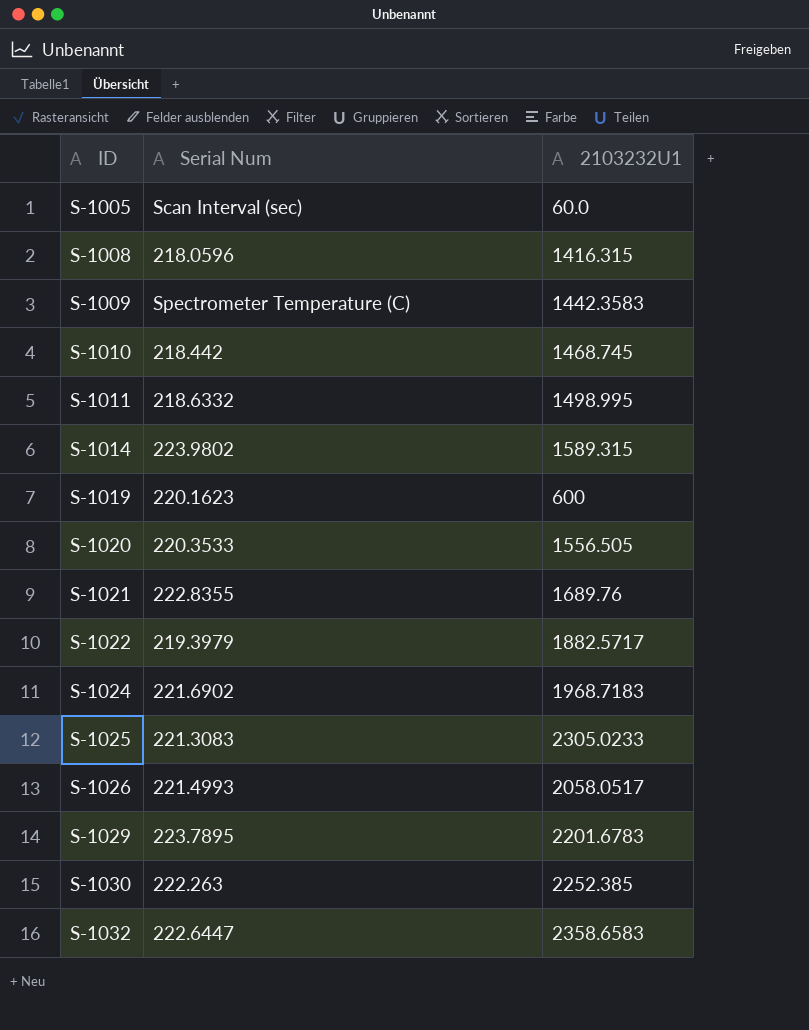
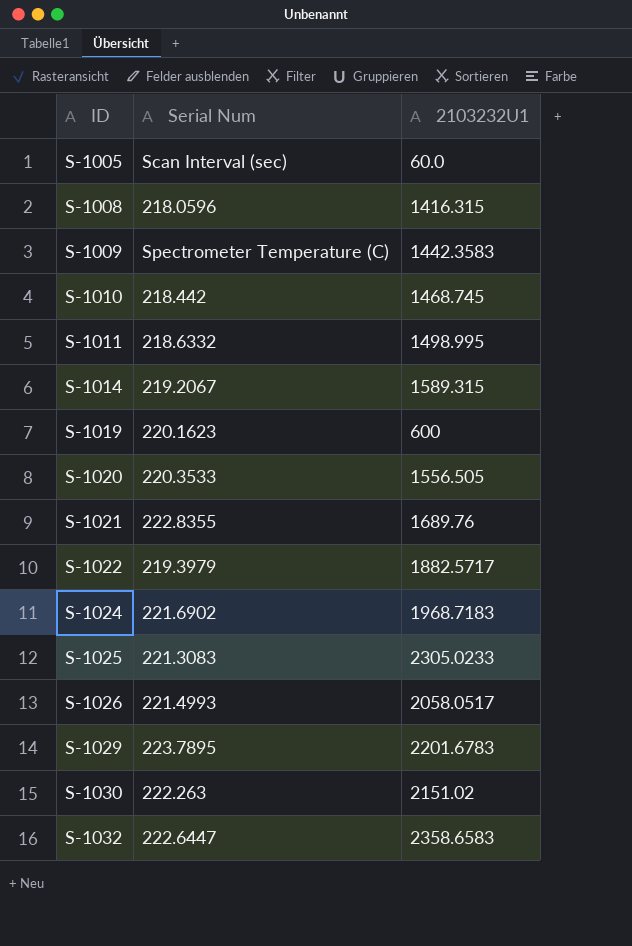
S-1014 | Serial Num: 223.9802 -> 219.2067
S-1030 | 2103232U1: 2252.385 -> 2151.02

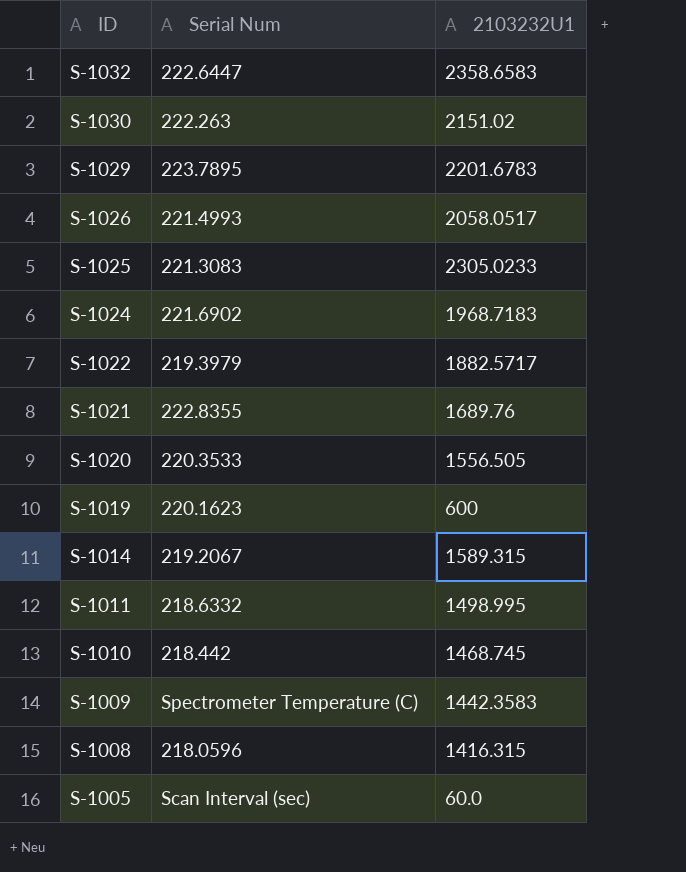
row order: ID ascending -> ID descending

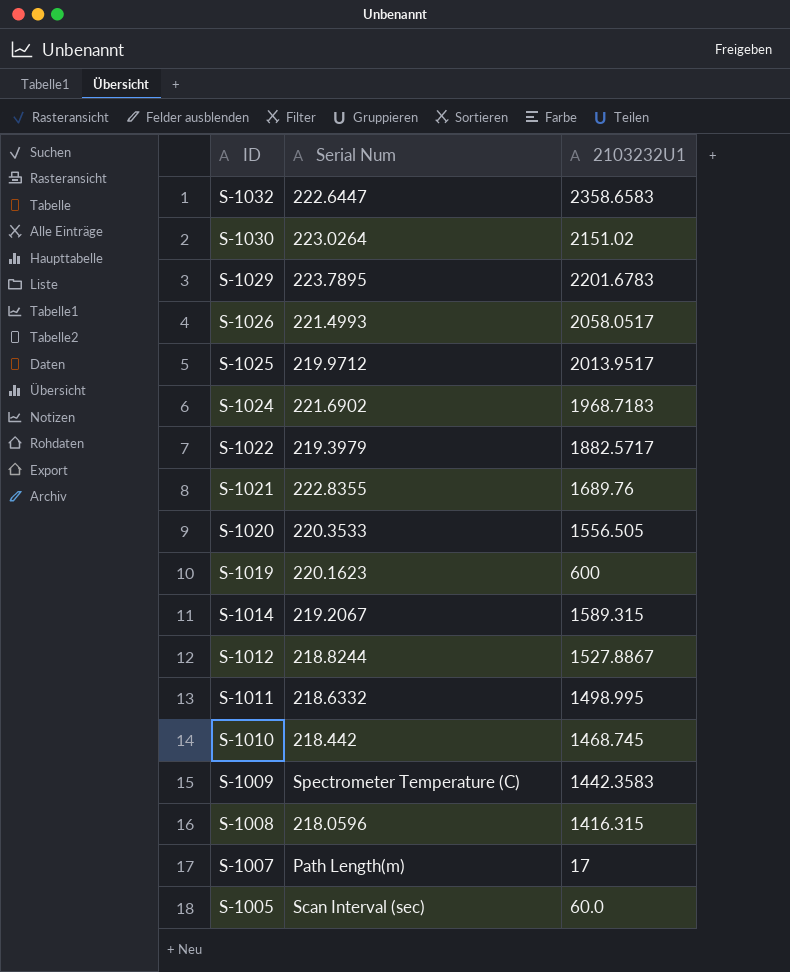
S-1030 | Serial Num: 222.263 -> 223.0264
S-1025 | Serial Num: 221.3083 -> 219.9712
S-1025 | 2103232U1: 2305.0233 -> 2013.9517
row S-1012: none -> 218.8244 | 1527.8867
row S-1007: none -> Path Length(m) | 17

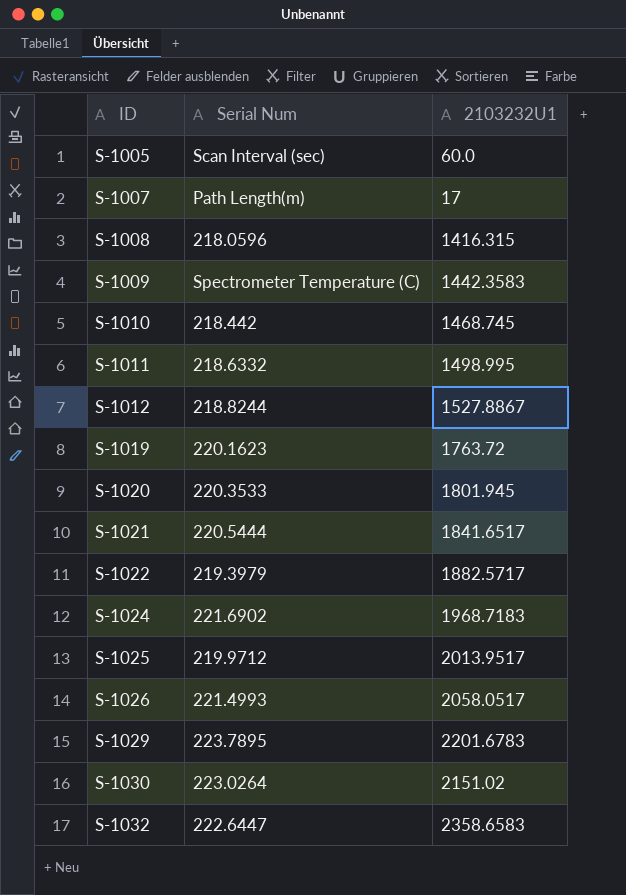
row order: ID descending -> ID ascending
row S-1014: 219.2067 | 1589.315 -> none
S-1019 | 2103232U1: 600 -> 1763.72
S-1020 | 2103232U1: 1556.505 -> 1801.945
S-1021 | Serial Num: 222.8355 -> 220.5444
S-1021 | 2103232U1: 1689.76 -> 1841.6517

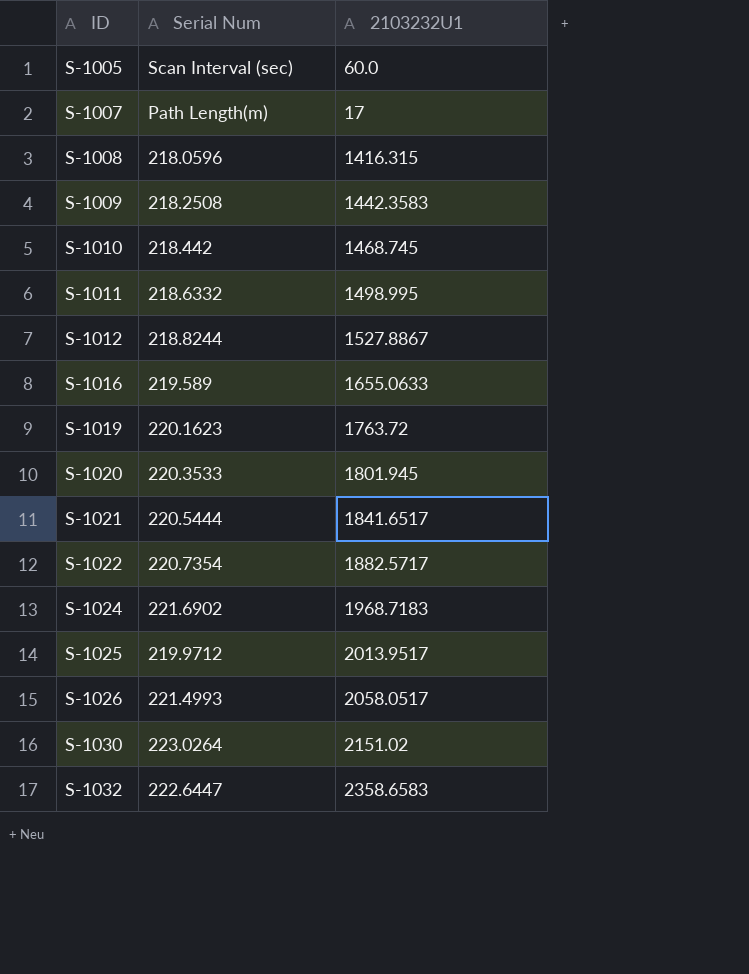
row S-1029: 223.7895 | 2201.6783 -> none
S-1009 | Serial Num: Spectrometer Temperature (C) -> 218.2508
row S-1016: none -> 219.589 | 1655.0633
S-1022 | Serial Num: 219.3979 -> 220.7354

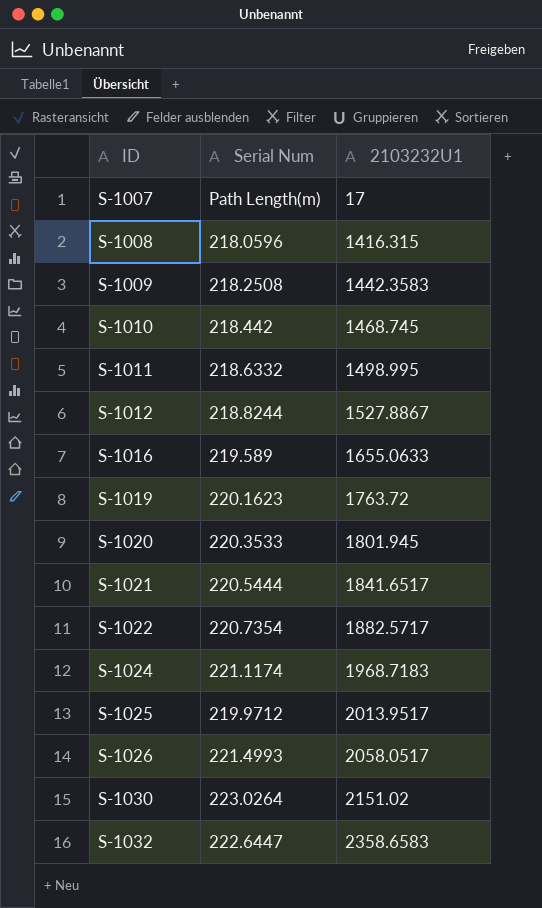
row S-1005: Scan Interval (sec) | 60.0 -> none
S-1024 | Serial Num: 221.6902 -> 221.1174

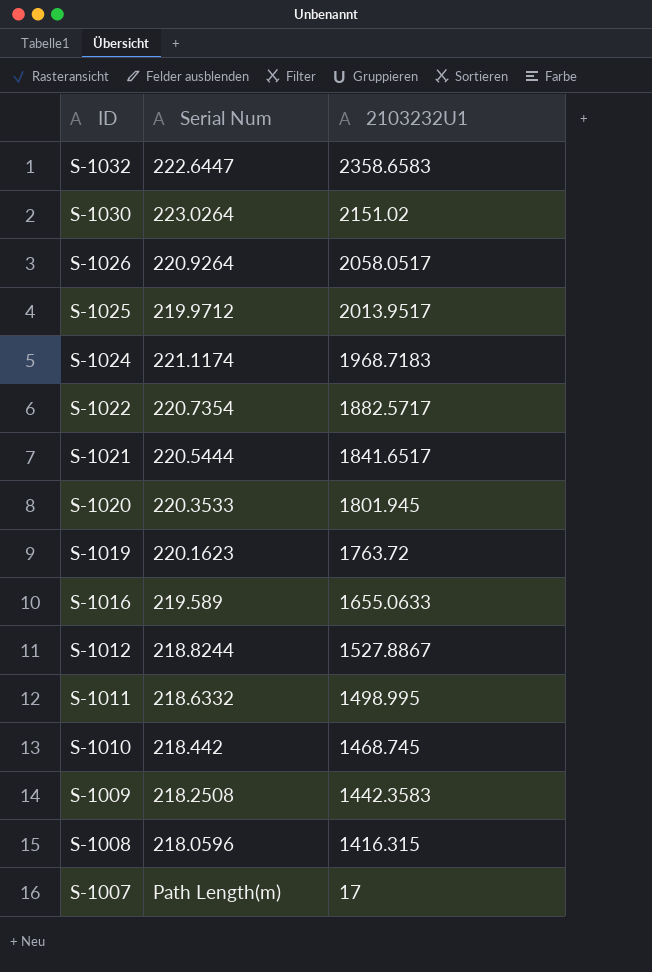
row order: ID ascending -> ID descending
S-1026 | Serial Num: 221.4993 -> 220.9264

